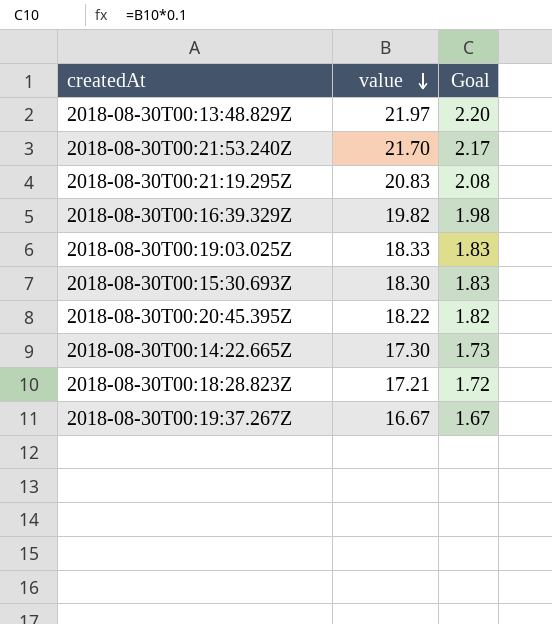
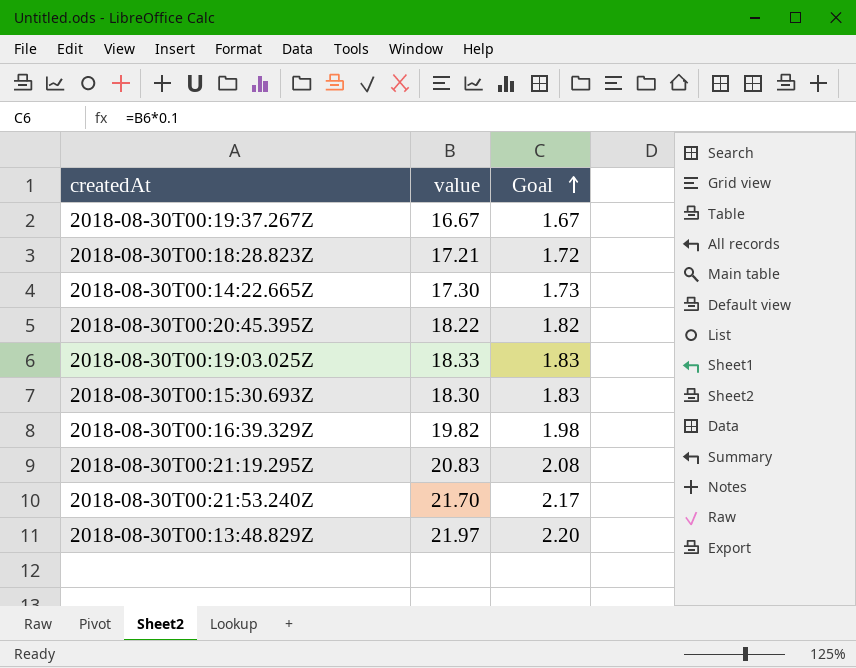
row order: value descending -> Goal ascending

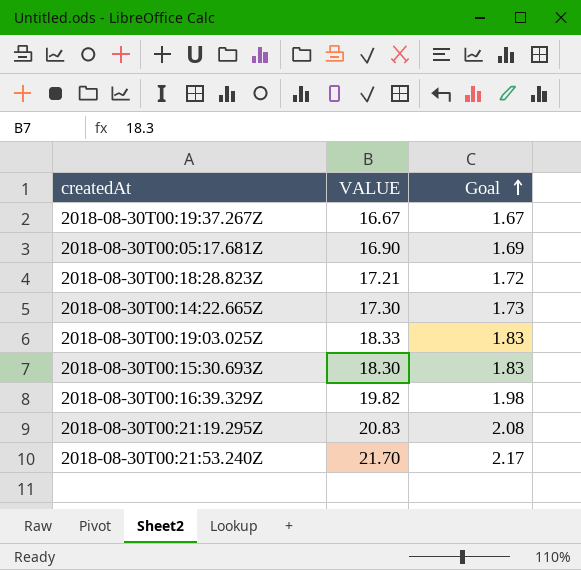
column name: value -> VALUE
row 2018-08-30T00:20:45.395Z: 18.22 | 1.82 -> none
row 2018-08-30T00:13:48.829Z: 21.97 | 2.20 -> none
row 2018-08-30T00:05:17.681Z: none -> 16.90 | 1.69

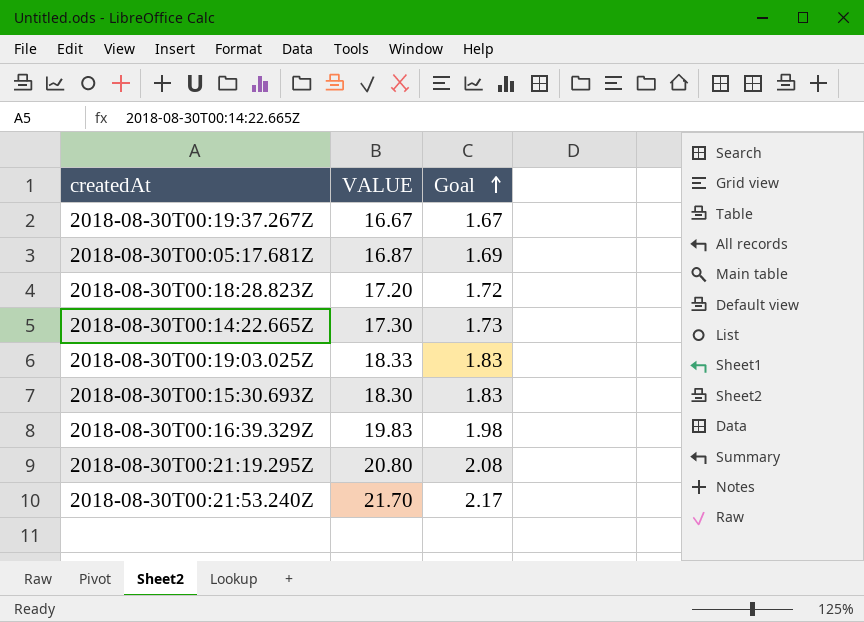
2018-08-30T00:05:17.681Z | VALUE: 16.90 -> 16.87
2018-08-30T00:18:28.823Z | VALUE: 17.21 -> 17.20
2018-08-30T00:16:39.329Z | VALUE: 19.82 -> 19.83
2018-08-30T00:21:19.295Z | VALUE: 20.83 -> 20.80

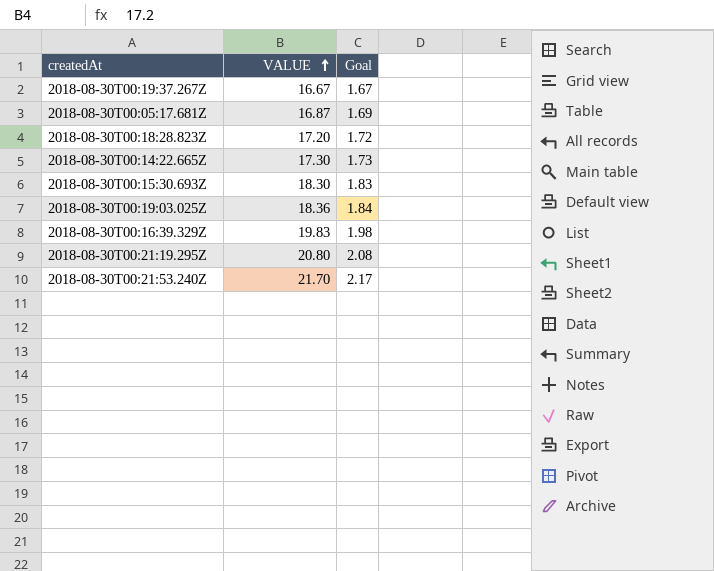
row order: Goal ascending -> VALUE ascending
2018-08-30T00:19:03.025Z | VALUE: 18.33 -> 18.36
2018-08-30T00:19:03.025Z | Goal: 1.83 -> 1.84

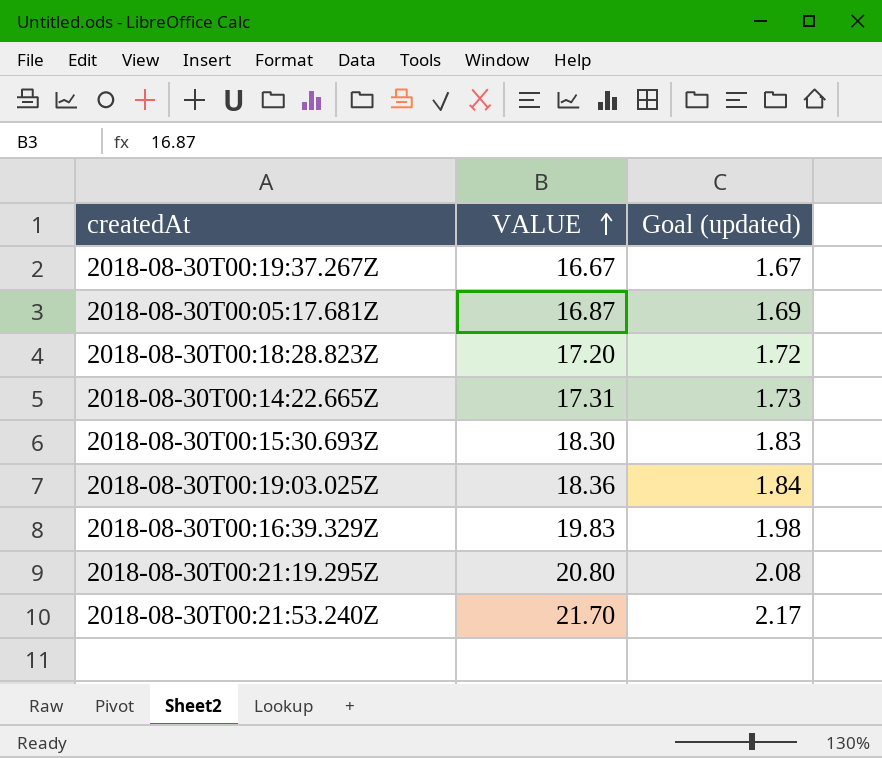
column name: Goal -> Goal (updated)
2018-08-30T00:14:22.665Z | VALUE: 17.30 -> 17.31

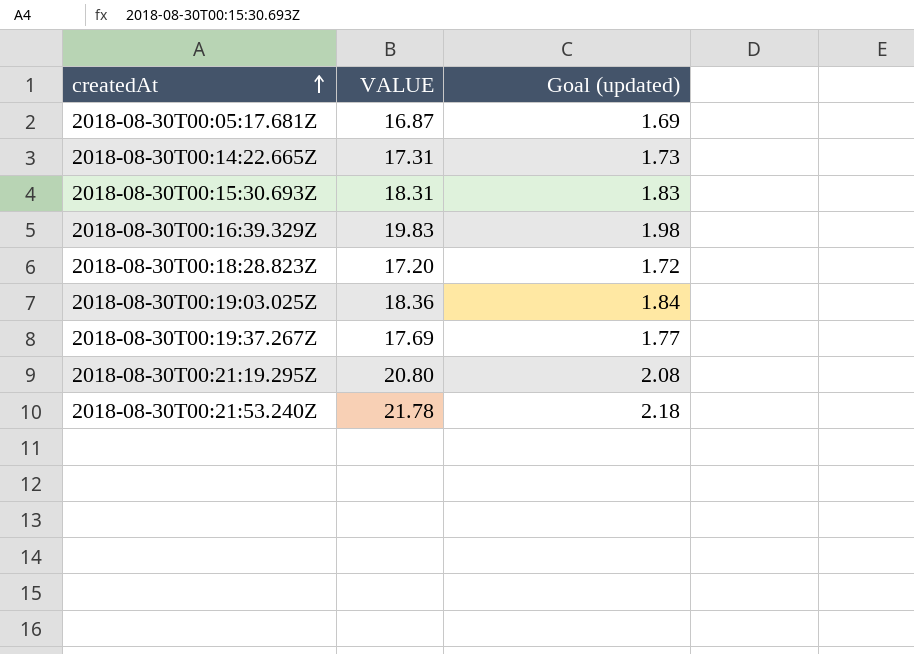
row order: VALUE ascending -> createdAt ascending
2018-08-30T00:15:30.693Z | VALUE: 18.30 -> 18.31
2018-08-30T00:19:37.267Z | VALUE: 16.67 -> 17.69
2018-08-30T00:19:37.267Z | Goal (updated): 1.67 -> 1.77
2018-08-30T00:21:53.240Z | VALUE: 21.70 -> 21.78
2018-08-30T00:21:53.240Z | Goal (updated): 2.17 -> 2.18

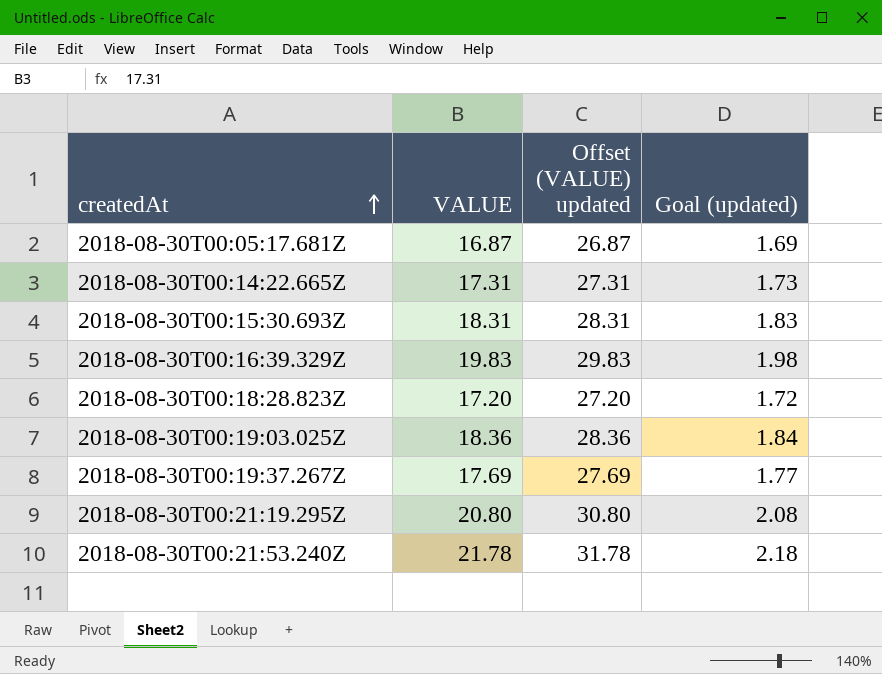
column Offset (VALUE) updated | formula: none -> [VALUE] + 10

